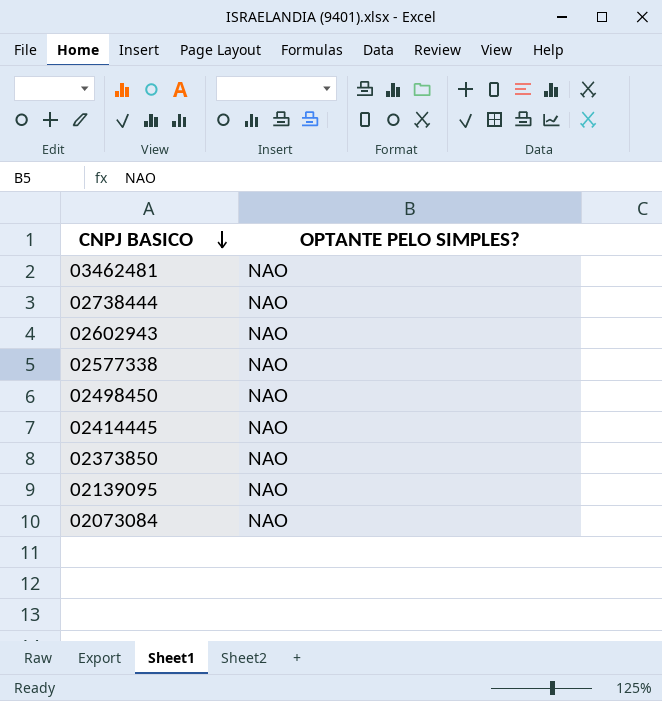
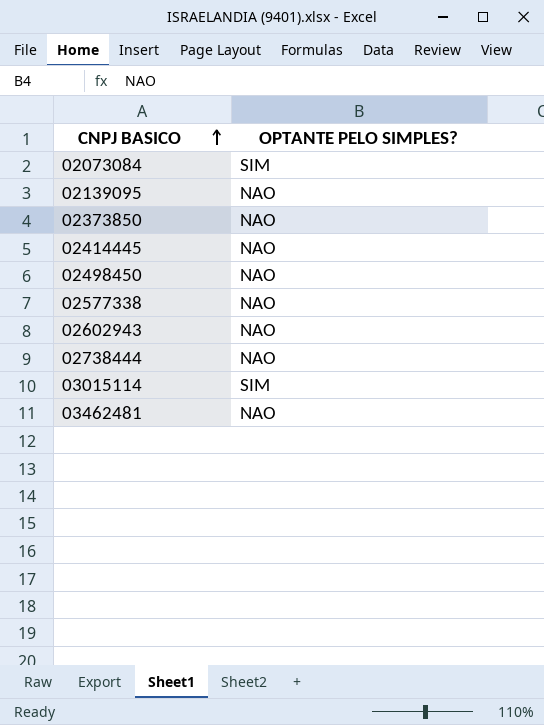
row order: CNPJ BASICO descending -> CNPJ BASICO ascending
02073084 | OPTANTE PELO SIMPLES?: NAO -> SIM
row 03015114: none -> SIM

